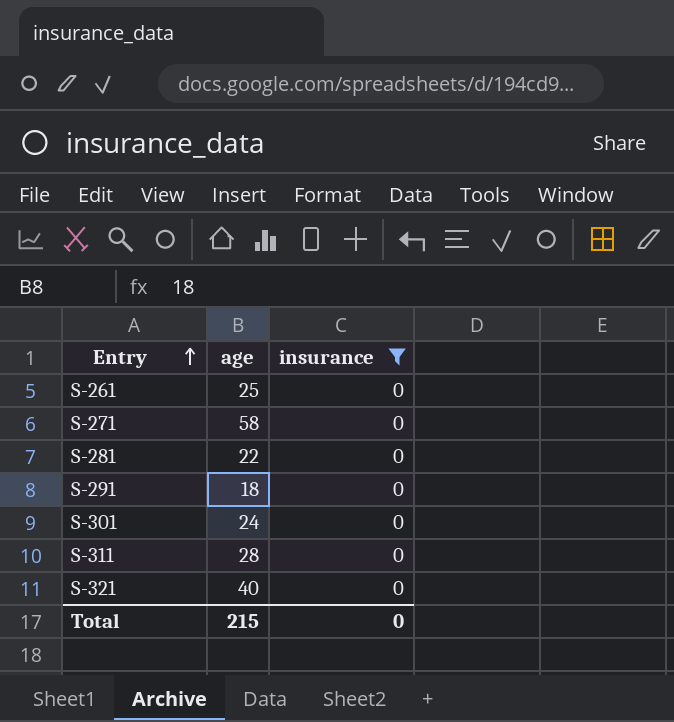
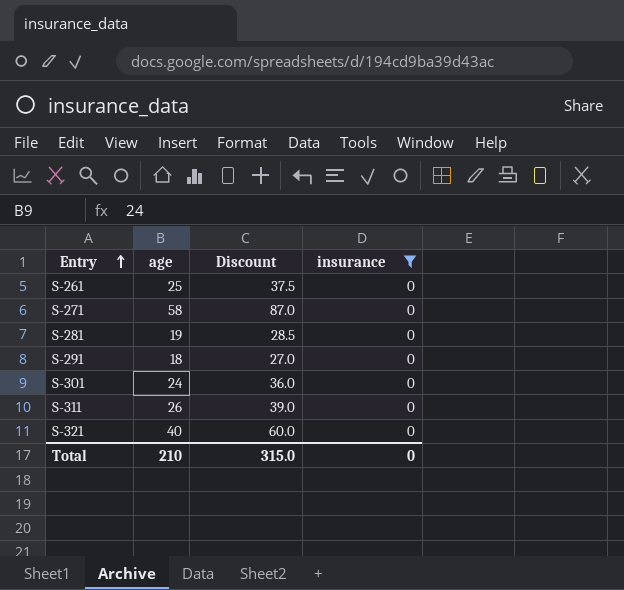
column Discount | formula: none -> [age] * 1.5
S-281 | age: 22 -> 19
S-311 | age: 28 -> 26
Total | age: 215 -> 210

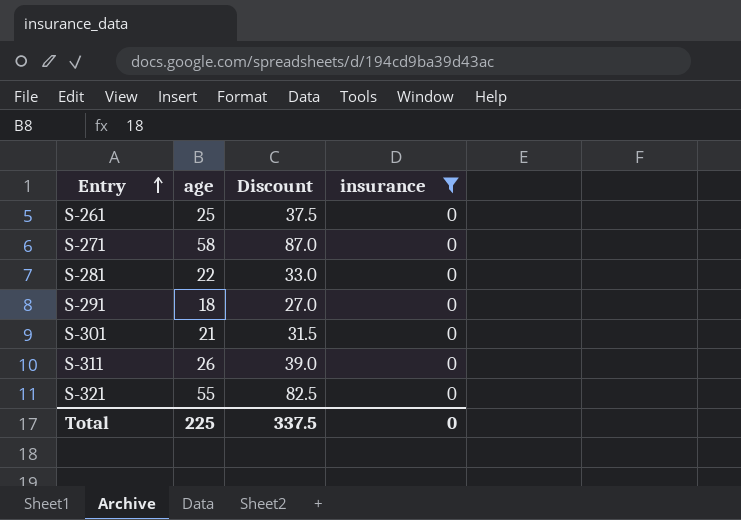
S-281 | age: 19 -> 22
S-281 | Discount: 28.5 -> 33.0
S-301 | age: 24 -> 21
S-301 | Discount: 36.0 -> 31.5
S-321 | age: 40 -> 55
S-321 | Discount: 60.0 -> 82.5
Total | age: 210 -> 225
Total | Discount: 315.0 -> 337.5

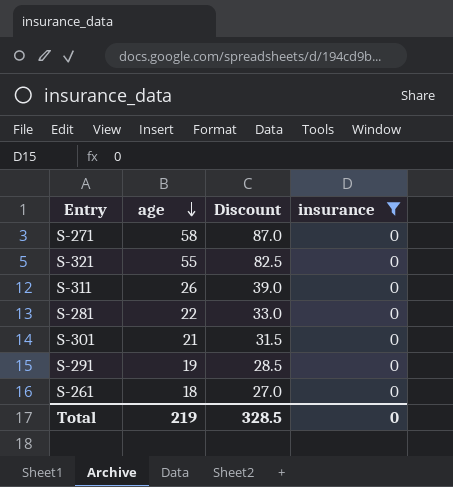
row order: Entry ascending -> age descending
S-291 | age: 18 -> 19
S-291 | Discount: 27.0 -> 28.5
S-261 | age: 25 -> 18
S-261 | Discount: 37.5 -> 27.0
Total | age: 225 -> 219
Total | Discount: 337.5 -> 328.5

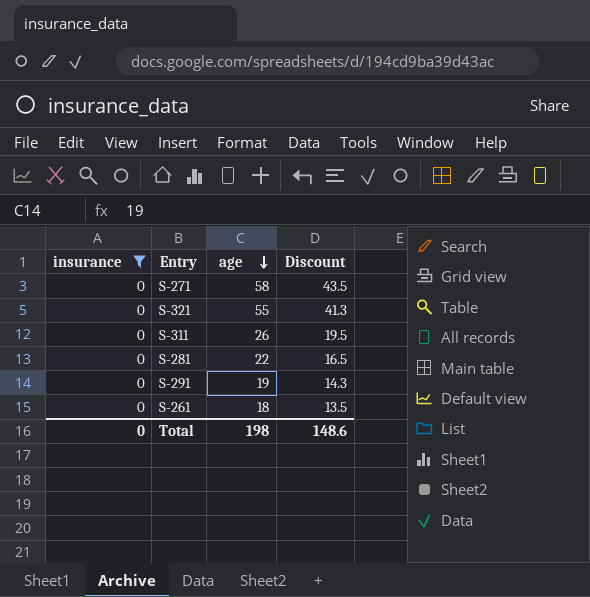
column insurance | position: 4 -> 1
column Discount | formula: [age] * 1.5 -> [age] * 0.75
row S-301: 21 | 31.5 | 0 -> none
Total | age: 219 -> 198
Total | Discount: 328.5 -> 148.6

